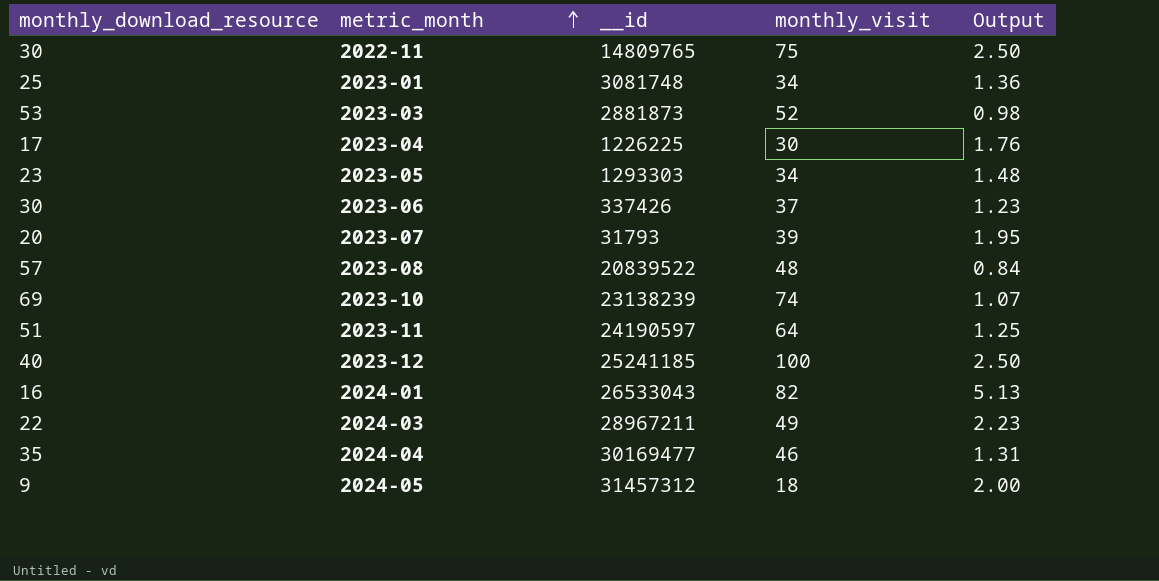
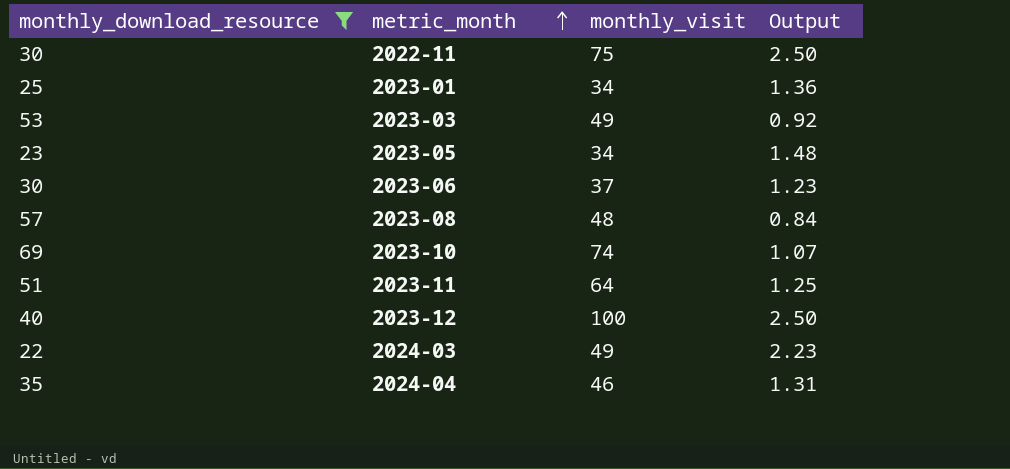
filter: none -> monthly_download_resource >= 22
column __id | position: 3 -> none
2023-03 | monthly_visit: 52 -> 49
2023-03 | Output: 0.98 -> 0.92

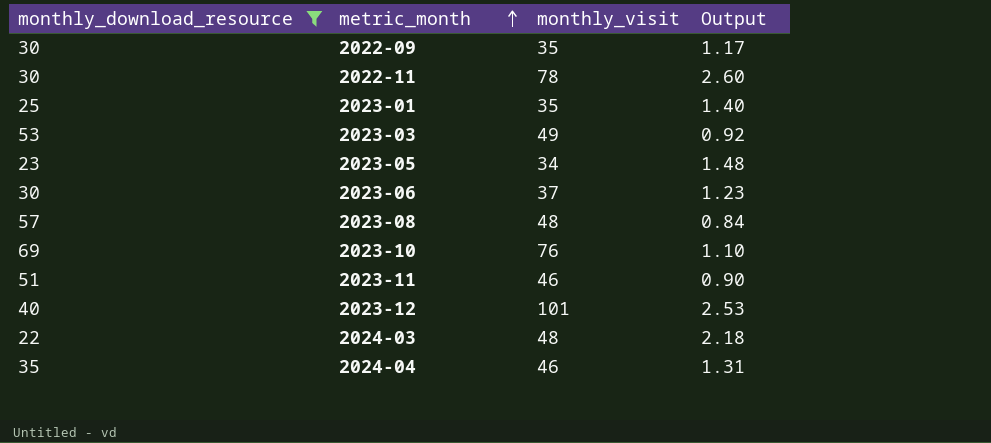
row 2022-09: none -> 30 | 35 | 1.17
2022-11 | monthly_visit: 75 -> 78
2022-11 | Output: 2.50 -> 2.60
2023-01 | monthly_visit: 34 -> 35
2023-01 | Output: 1.36 -> 1.40
2023-10 | monthly_visit: 74 -> 76
2023-10 | Output: 1.07 -> 1.10
2023-11 | monthly_visit: 64 -> 46
2023-11 | Output: 1.25 -> 0.90
2023-12 | monthly_visit: 100 -> 101
2023-12 | Output: 2.50 -> 2.53
2024-03 | monthly_visit: 49 -> 48
2024-03 | Output: 2.23 -> 2.18

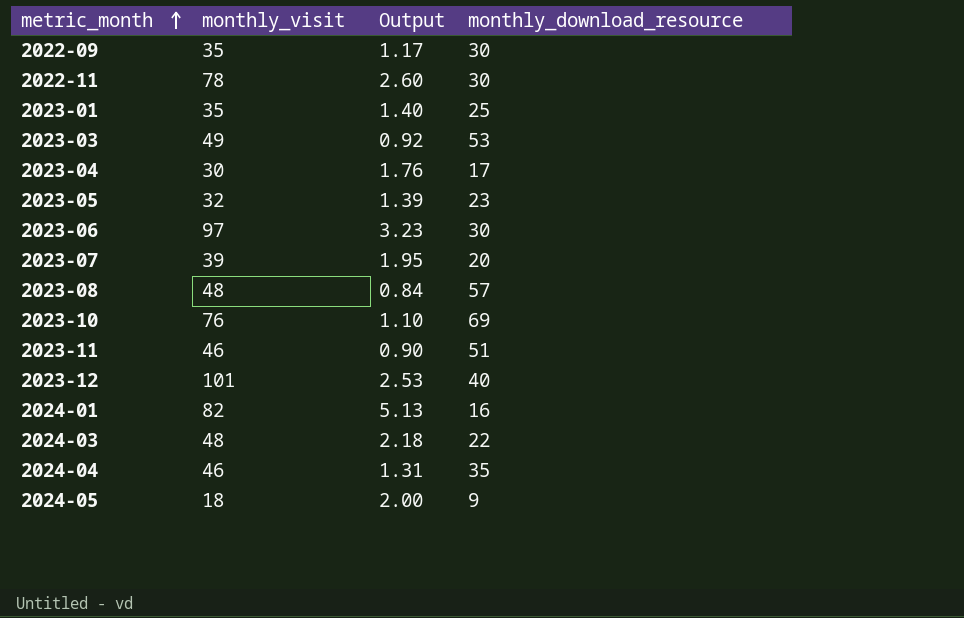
filter: monthly_download_resource >= 22 -> none
column monthly_download_resource | position: 1 -> 4
2023-05 | monthly_visit: 34 -> 32
2023-05 | Output: 1.48 -> 1.39
2023-06 | monthly_visit: 37 -> 97
2023-06 | Output: 1.23 -> 3.23

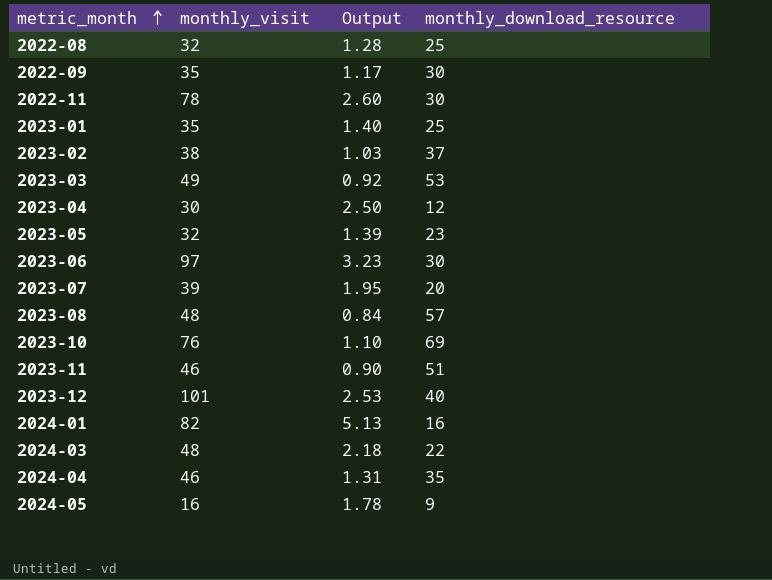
row 2022-08: none -> 32 | 1.28 | 25
row 2023-02: none -> 38 | 1.03 | 37
2023-04 | Output: 1.76 -> 2.50
2023-04 | monthly_download_resource: 17 -> 12
2024-05 | monthly_visit: 18 -> 16
2024-05 | Output: 2.00 -> 1.78

